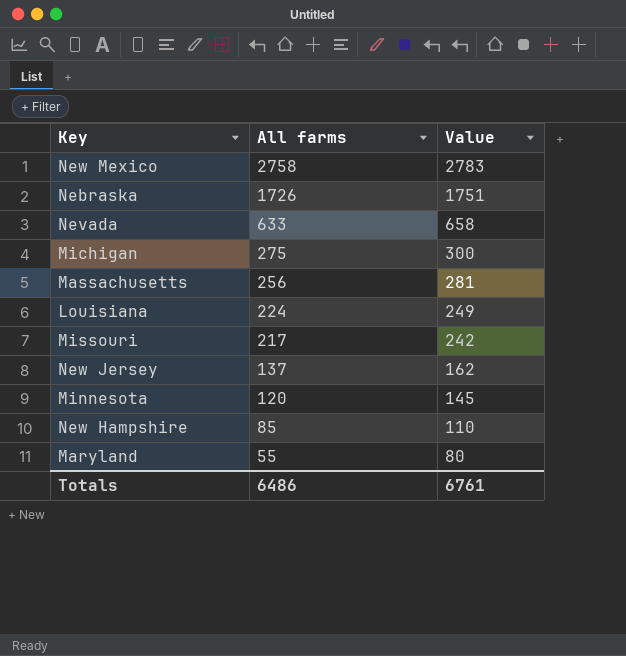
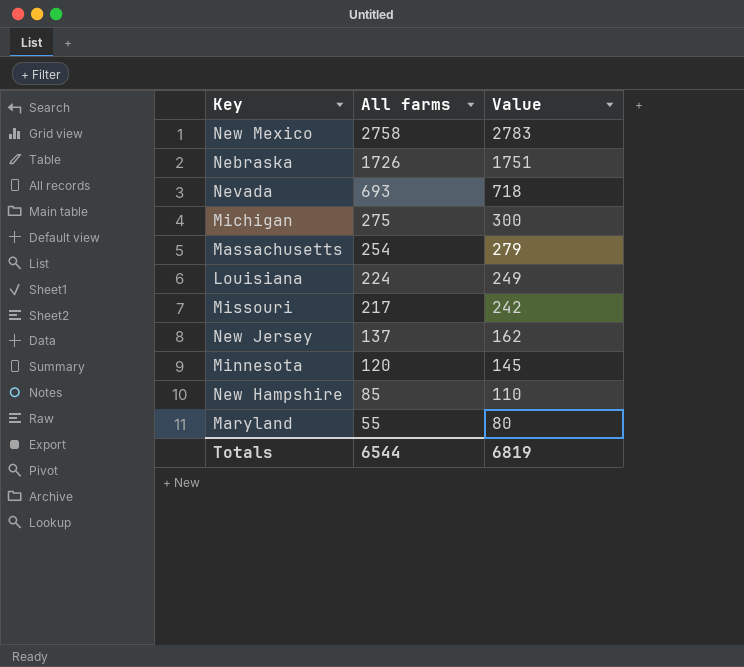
Nevada | All farms: 633 -> 693
Nevada | Value: 658 -> 718
Massachusetts | All farms: 256 -> 254
Massachusetts | Value: 281 -> 279
Totals | All farms: 6486 -> 6544
Totals | Value: 6761 -> 6819

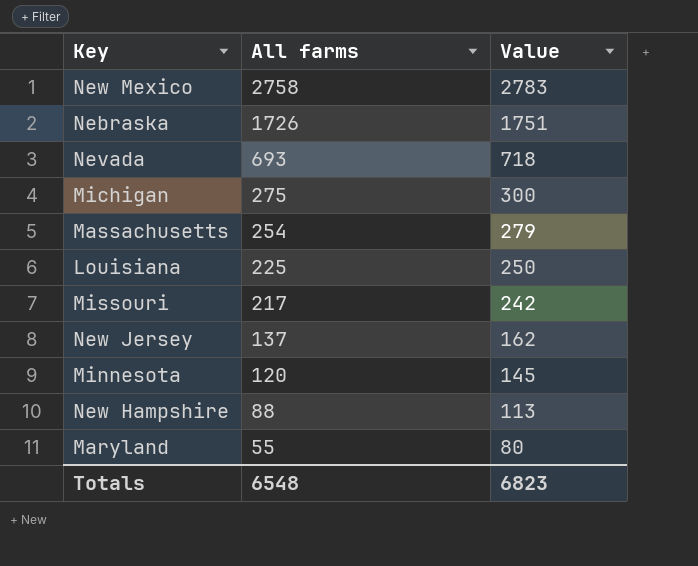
Louisiana | All farms: 224 -> 225
Louisiana | Value: 249 -> 250
New Hampshire | All farms: 85 -> 88
New Hampshire | Value: 110 -> 113
Totals | All farms: 6544 -> 6548
Totals | Value: 6819 -> 6823

